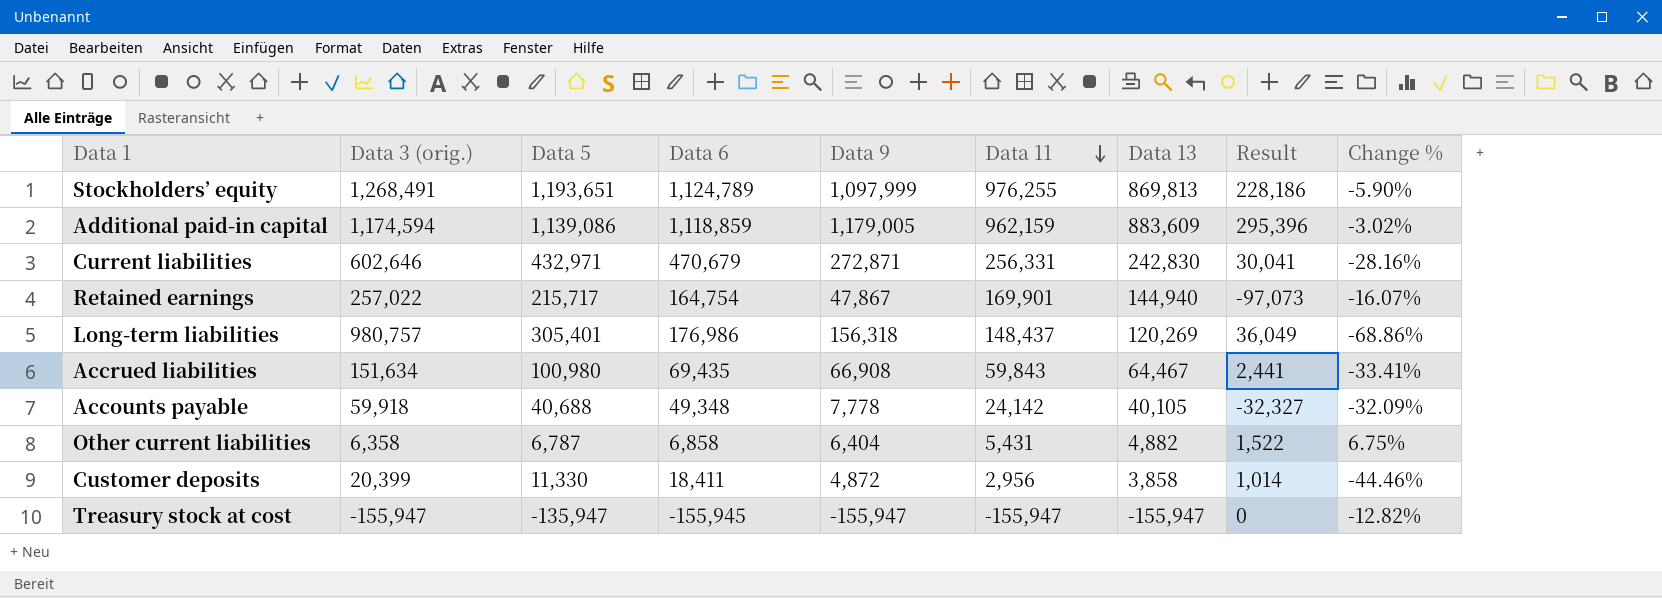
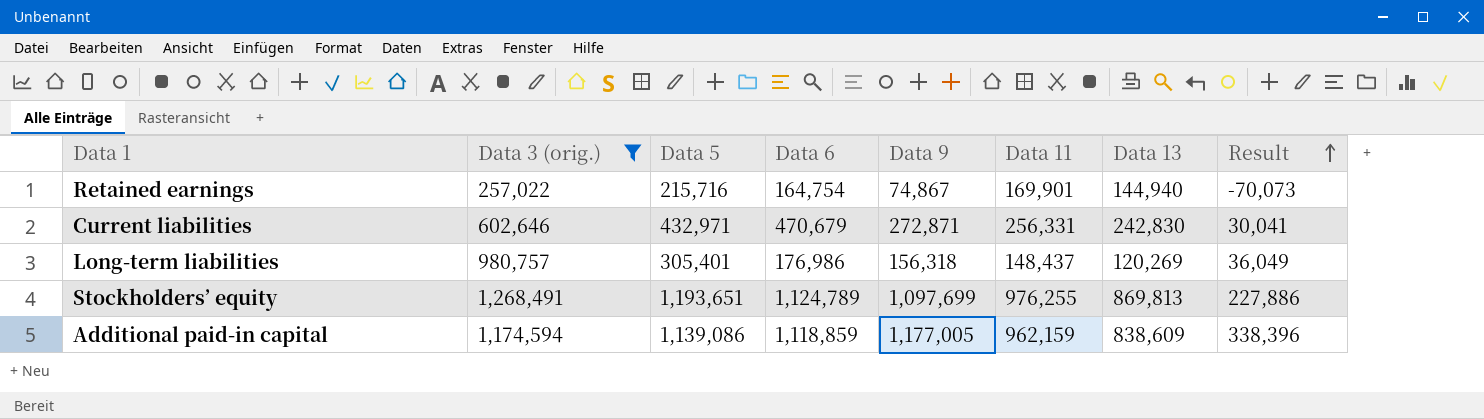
filter: none -> Data 3 (orig.) >= 257,022
row order: Data 11 descending -> Result ascending
column Change % | formula: ([Data 5] - [Data 3 (orig.)]) / [Data 3 (orig.)] -> none
Retained earnings | Data 5: 215,717 -> 215,716
Retained earnings | Data 9: 47,867 -> 74,867
Retained earnings | Result: -97,073 -> -70,073
Stockholders’ equity | Data 9: 1,097,999 -> 1,097,699
Stockholders’ equity | Result: 228,186 -> 227,886
Additional paid-in capital | Data 9: 1,179,005 -> 1,177,005
Additional paid-in capital | Data 13: 883,609 -> 838,609
Additional paid-in capital | Result: 295,396 -> 338,396

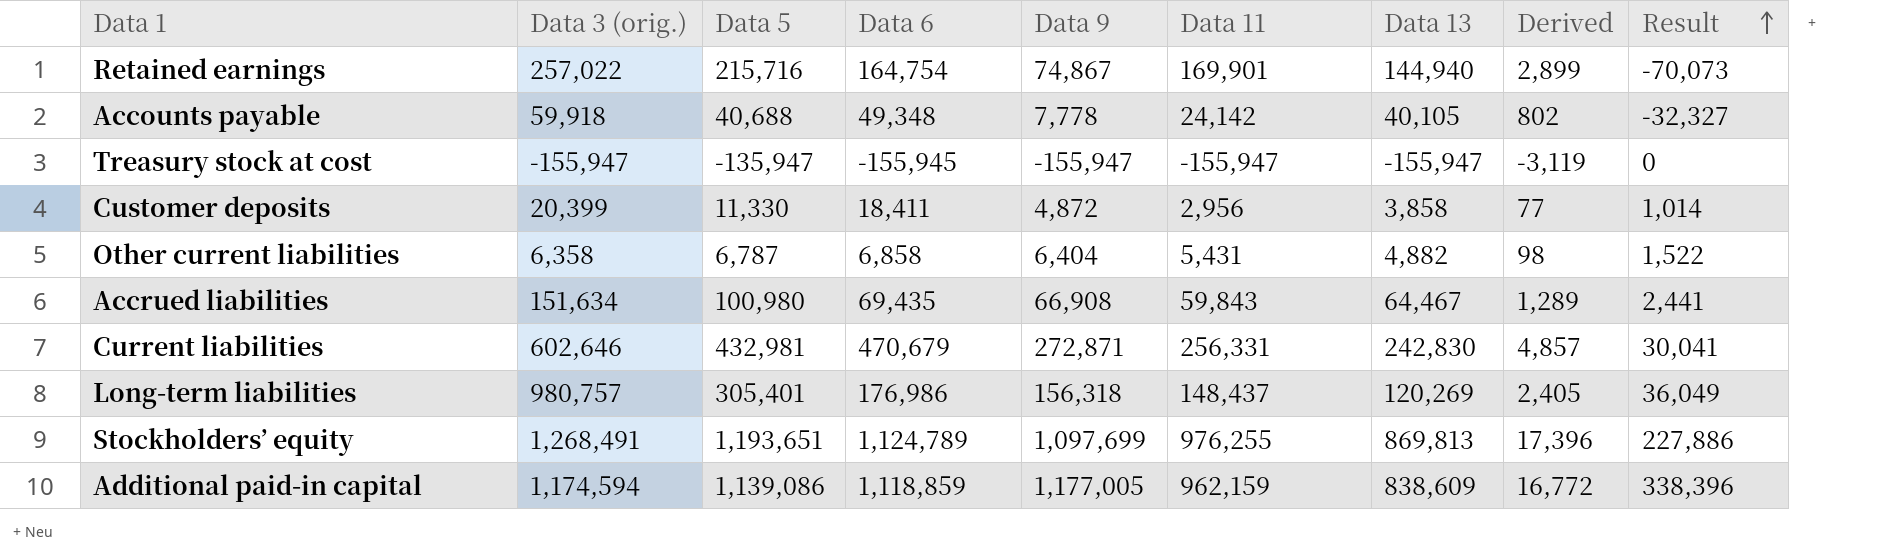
filter: Data 3 (orig.) >= 257,022 -> none
column Derived | formula: none -> [Data 13] * 0.02
Current liabilities | Data 5: 432,971 -> 432,981

